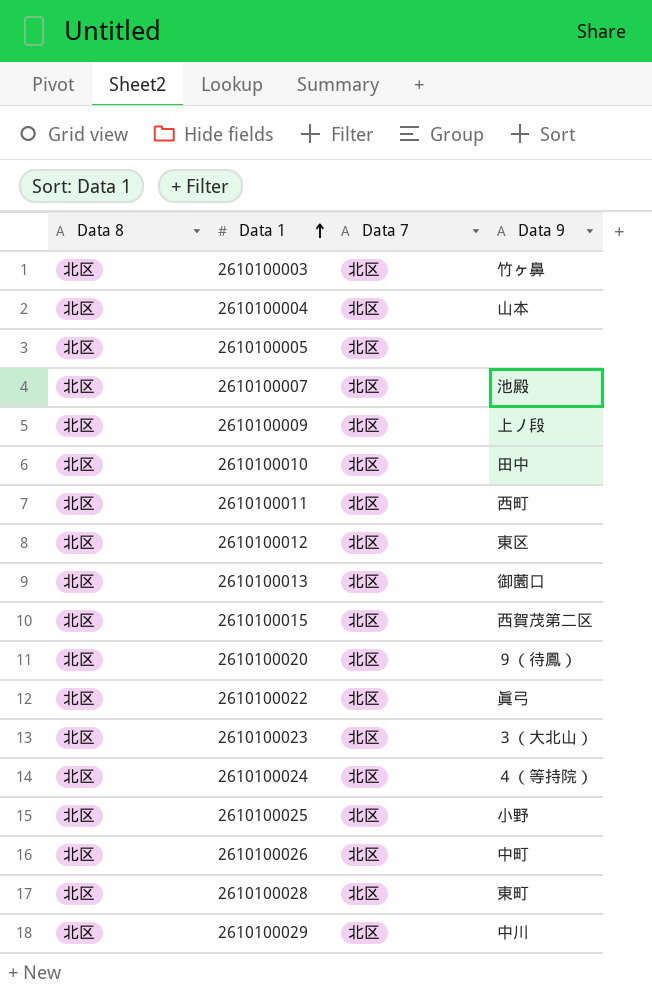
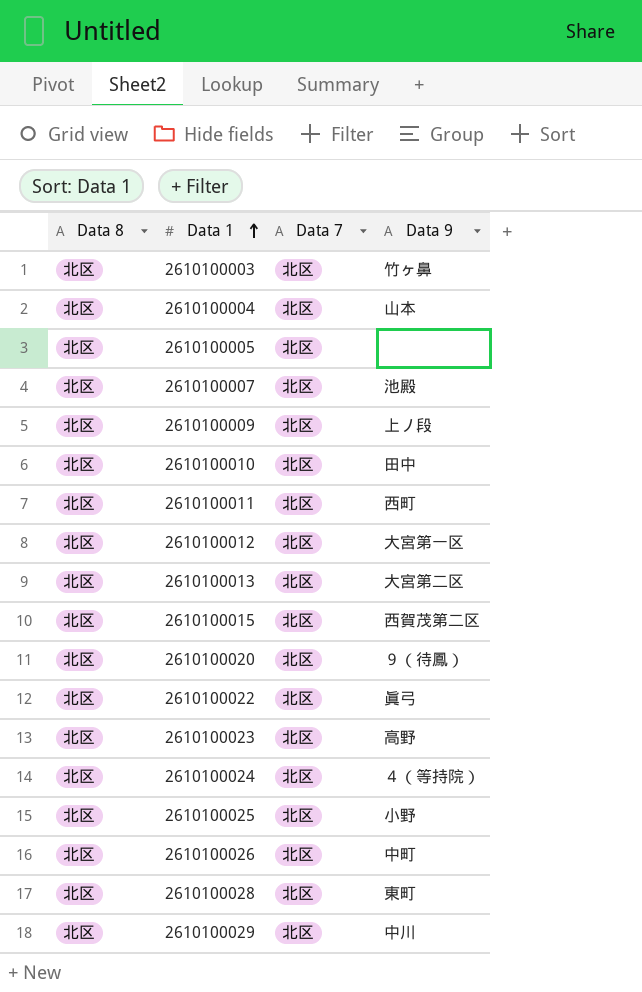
2610100012 | Data 9: 東区 -> 大宮第一区
2610100013 | Data 9: 御薗口 -> 大宮第二区
2610100023 | Data 9: ３（大北山） -> 高野

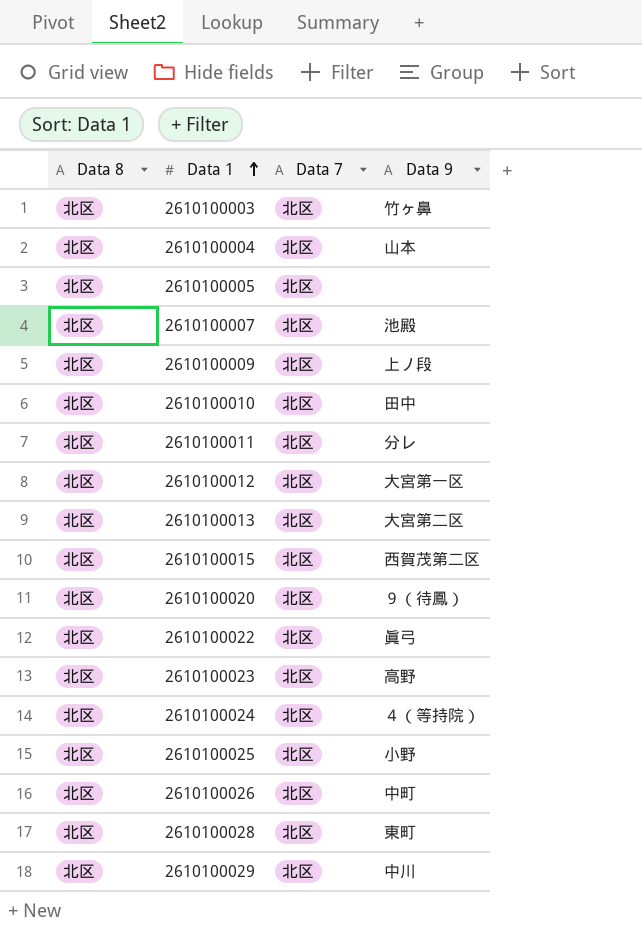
2610100011 | Data 9: 西町 -> 分レ

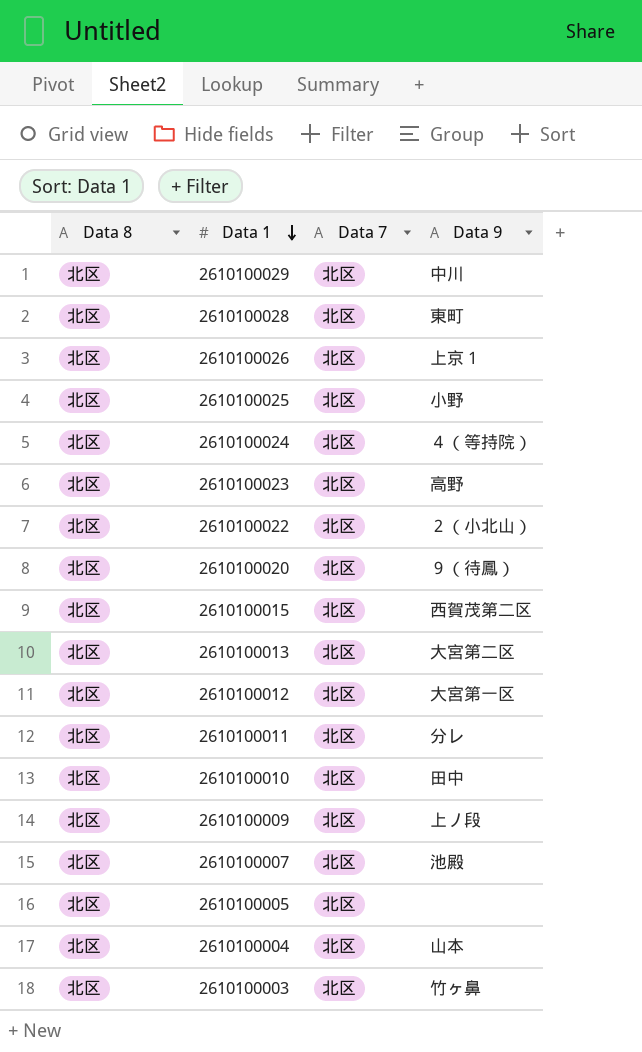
row order: Data 1 ascending -> Data 1 descending
2610100026 | Data 9: 中町 -> 上京１
2610100022 | Data 9: 眞弓 -> ２（小北山）

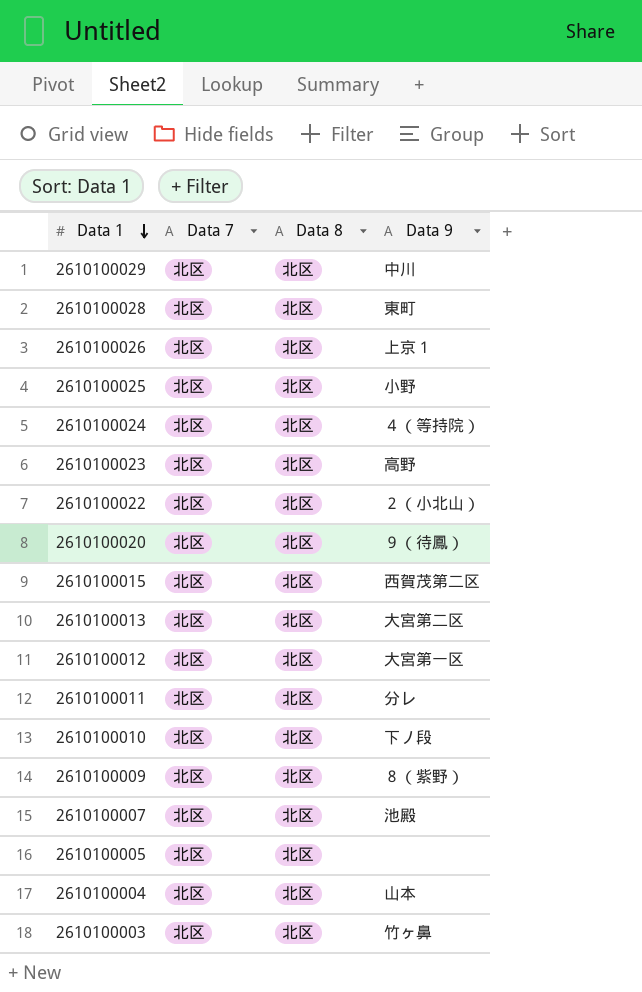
column Data 8 | position: 1 -> 3
2610100010 | Data 9: 田中 -> 下ノ段
2610100009 | Data 9: 上ノ段 -> ８（紫野）

